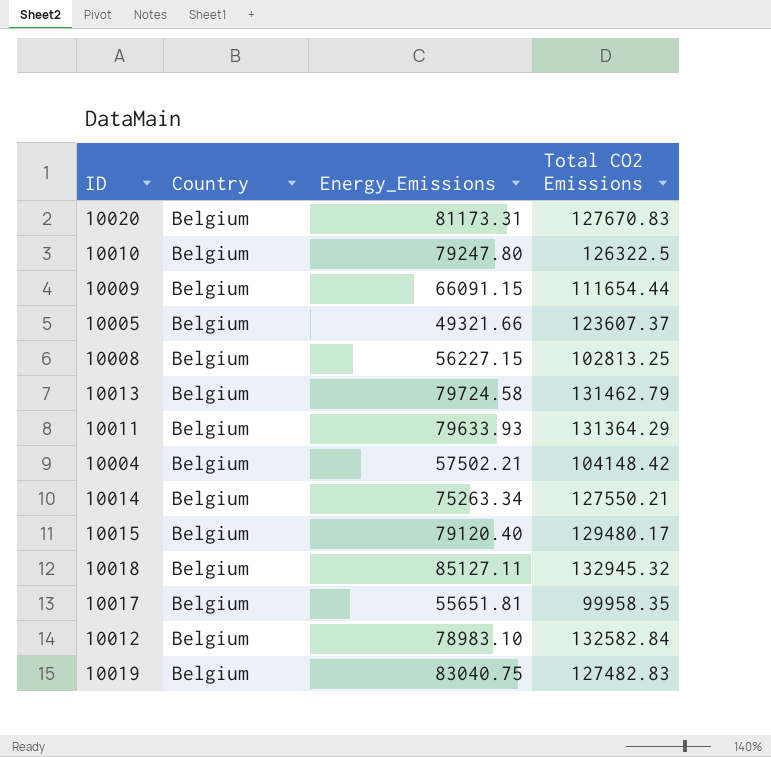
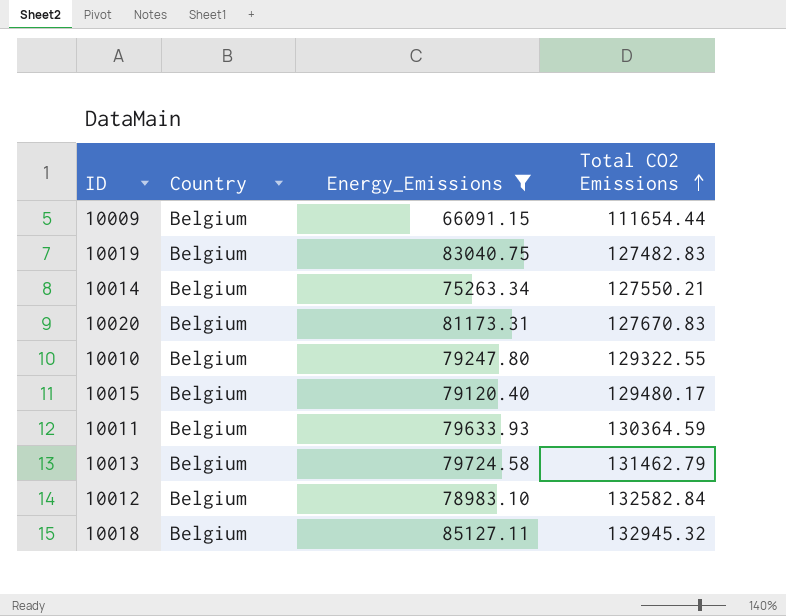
filter: none -> Energy_Emissions >= 66091.15
row order: none -> Total CO2 Emissions ascending
10010 | Total CO2 Emissions: 126322.5 -> 129322.55
10011 | Total CO2 Emissions: 131364.29 -> 130364.59

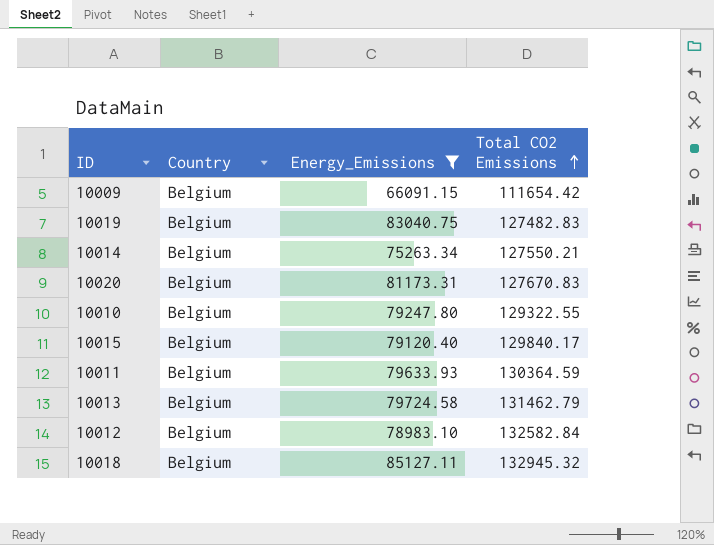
10009 | Total CO2 Emissions: 111654.44 -> 111654.42
10015 | Total CO2 Emissions: 129480.17 -> 129840.17

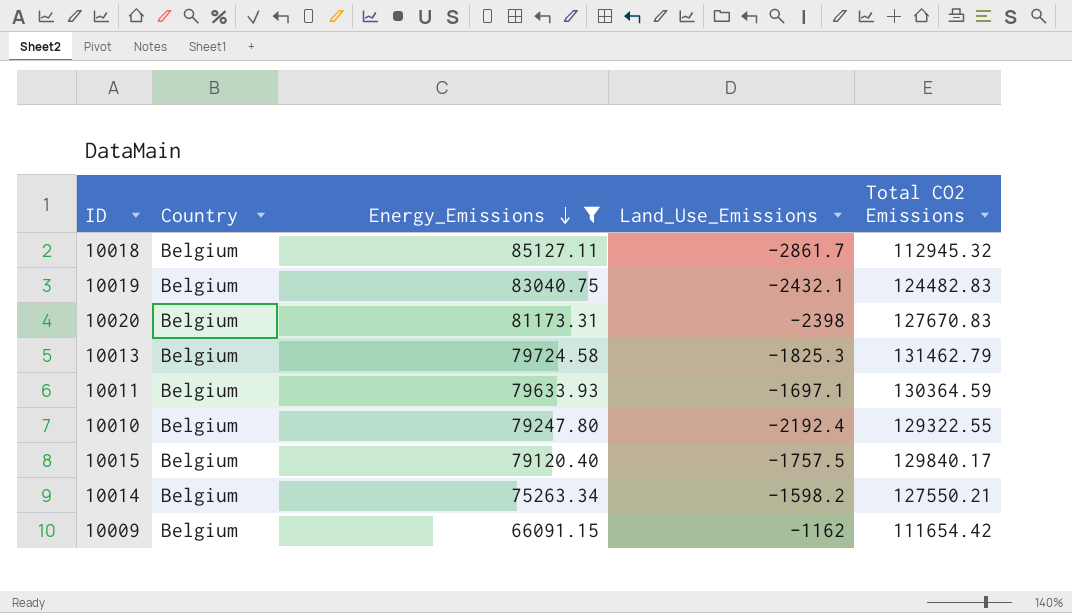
row order: Total CO2 Emissions ascending -> Energy_Emissions descending
column Land_Use_Emissions | position: none -> 4
row 10012: Belgium | 78983.10 | 132582.84 -> none
10018 | Total CO2 Emissions: 132945.32 -> 112945.32
10019 | Total CO2 Emissions: 127482.83 -> 124482.83

